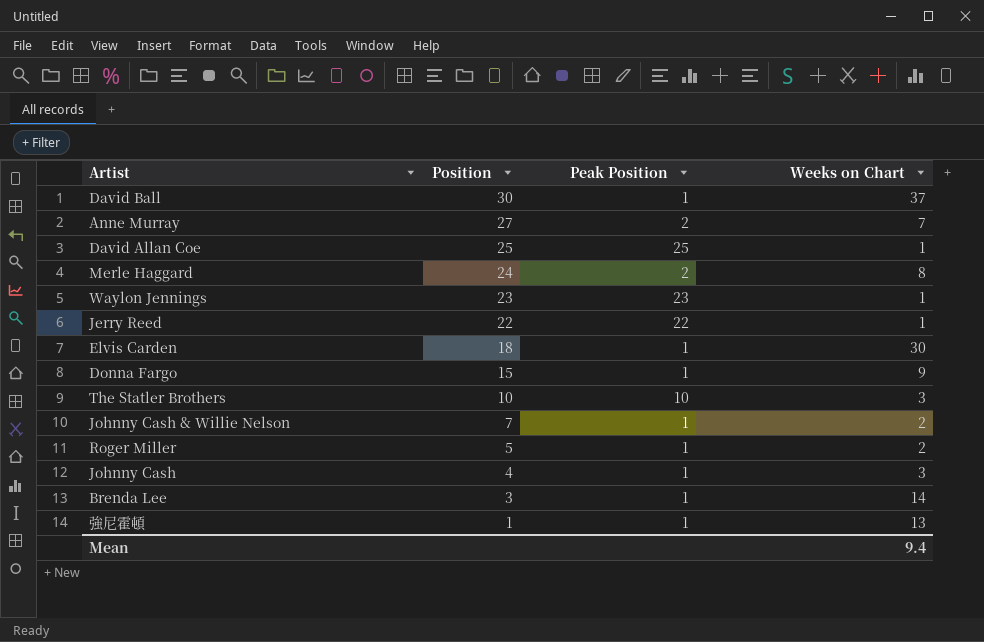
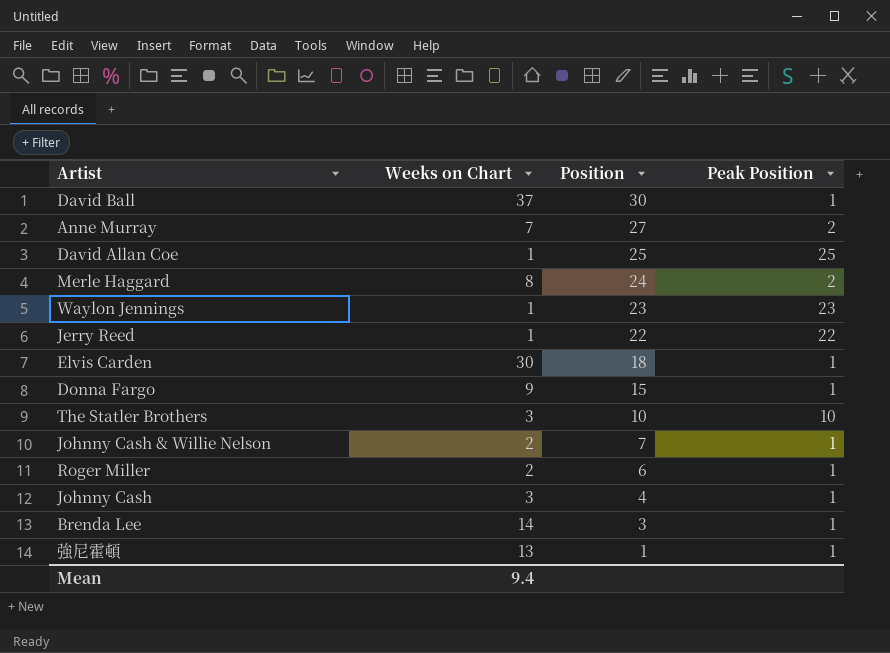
column Weeks on Chart | position: 4 -> 2
Roger Miller | Position: 5 -> 6

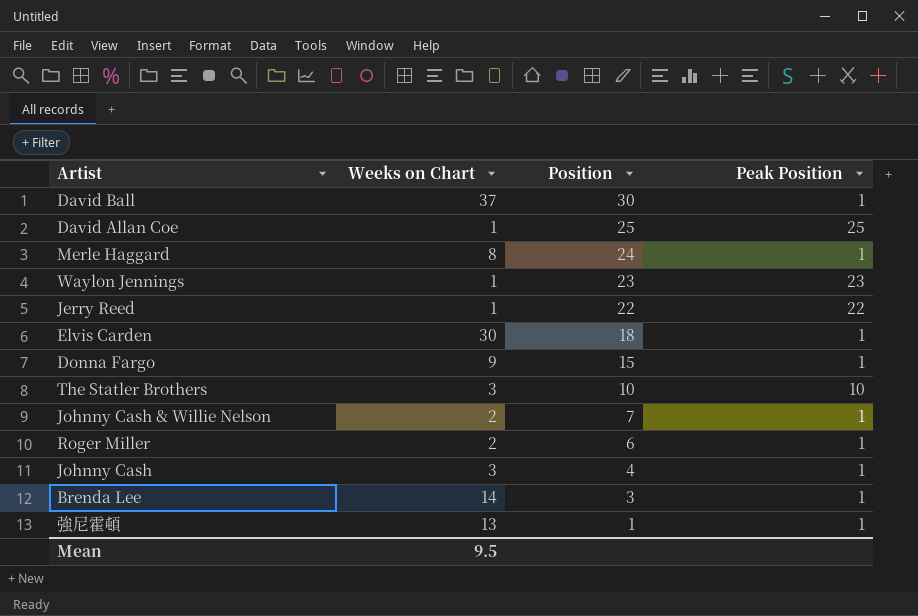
row Anne Murray: 7 | 27 | 2 -> none
Merle Haggard | Peak Position: 2 -> 1
Mean | Weeks on Chart: 9.4 -> 9.5

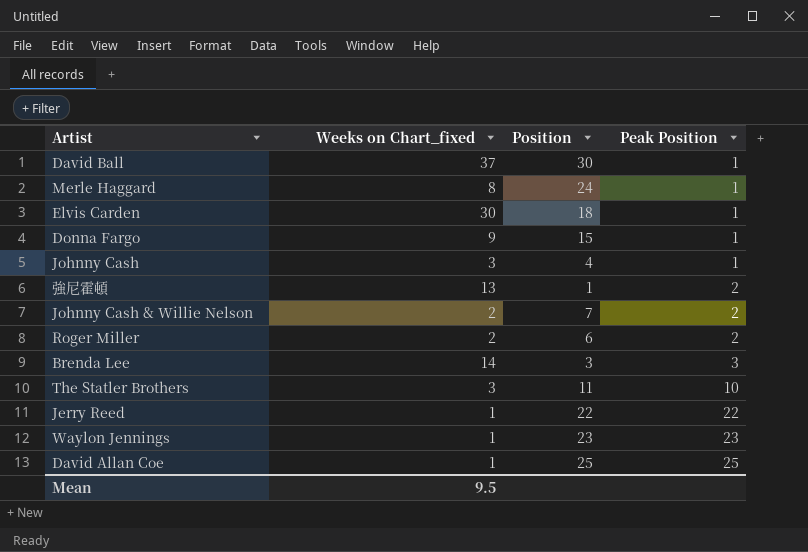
row order: Position descending -> Peak Position ascending
column name: Weeks on Chart -> Weeks on Chart_fixed
強尼霍頓 | Peak Position: 1 -> 2
Johnny Cash & Willie Nelson | Peak Position: 1 -> 2
Roger Miller | Peak Position: 1 -> 2
Brenda Lee | Peak Position: 1 -> 3
The Statler Brothers | Position: 10 -> 11

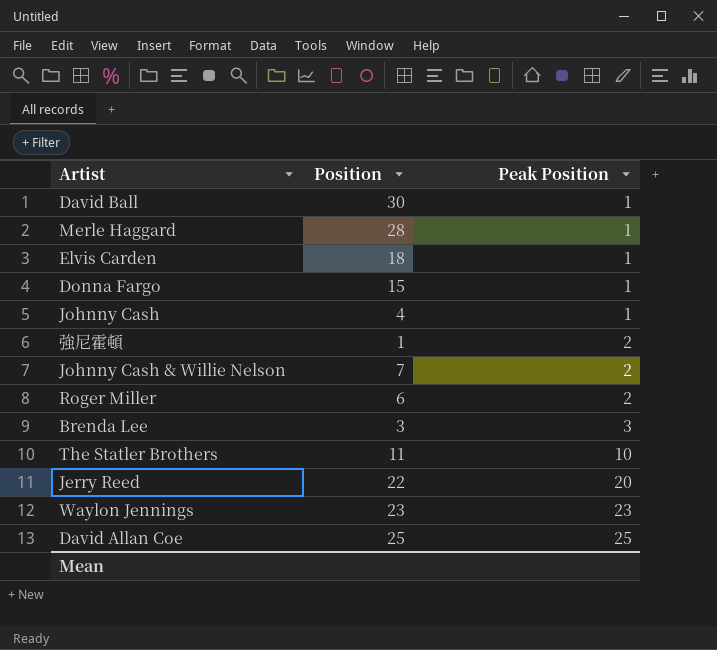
column Weeks on Chart_fixed | position: 2 -> none
Merle Haggard | Position: 24 -> 28
Jerry Reed | Peak Position: 22 -> 20

